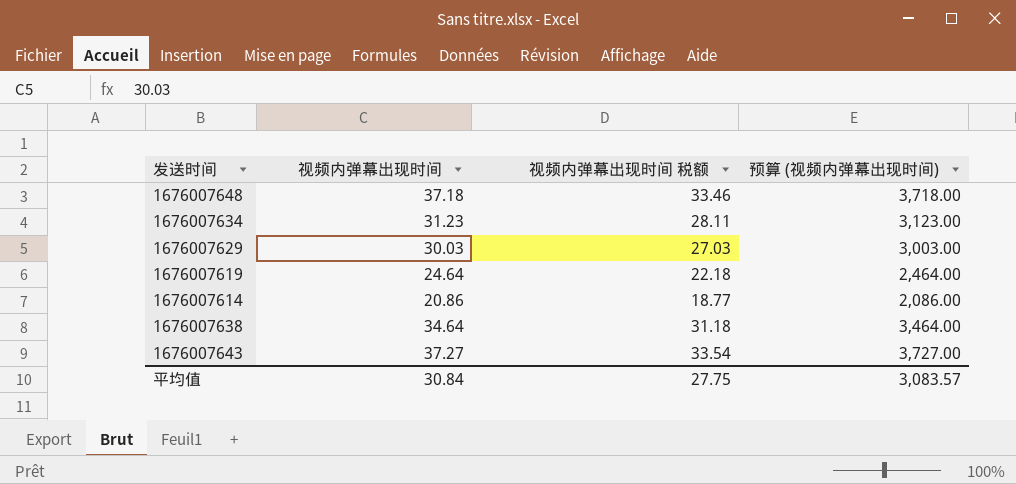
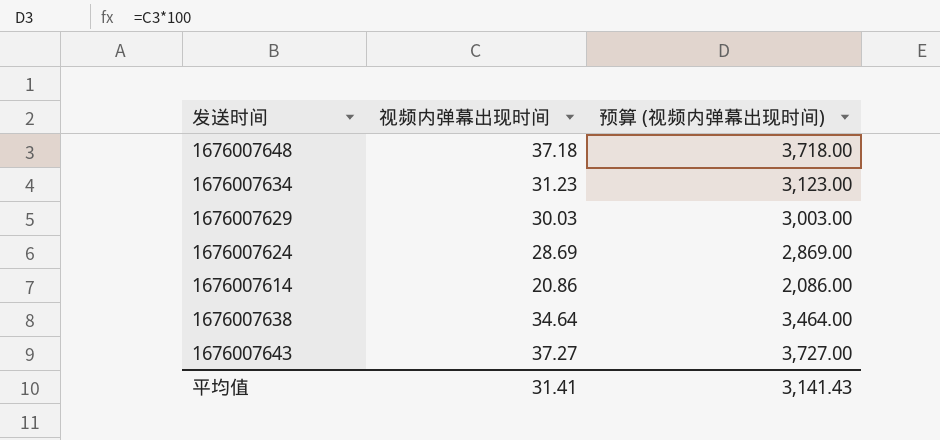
column 视频内弹幕出现时间 税额 | formula: [视频内弹幕出现时间] * 0.9 -> none
row 1676007619: 24.64 | 22.18 | 2,464.00 -> none
row 1676007624: none -> 28.69 | 2,869.00
平均值 | 视频内弹幕出现时间: 30.84 -> 31.41
平均值 | 预算 (视频内弹幕出现时间): 3,083.57 -> 3,141.43

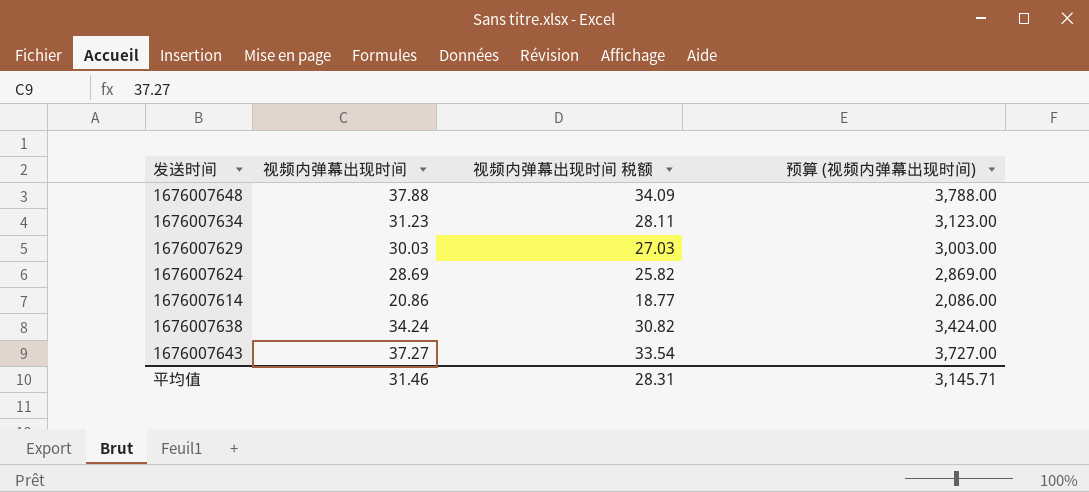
column 视频内弹幕出现时间 税额 | formula: none -> [视频内弹幕出现时间] * 0.9
1676007648 | 视频内弹幕出现时间: 37.18 -> 37.88
1676007648 | 预算 (视频内弹幕出现时间): 3,718.00 -> 3,788.00
1676007638 | 视频内弹幕出现时间: 34.64 -> 34.24
1676007638 | 预算 (视频内弹幕出现时间): 3,464.00 -> 3,424.00
平均值 | 视频内弹幕出现时间: 31.41 -> 31.46
平均值 | 预算 (视频内弹幕出现时间): 3,141.43 -> 3,145.71

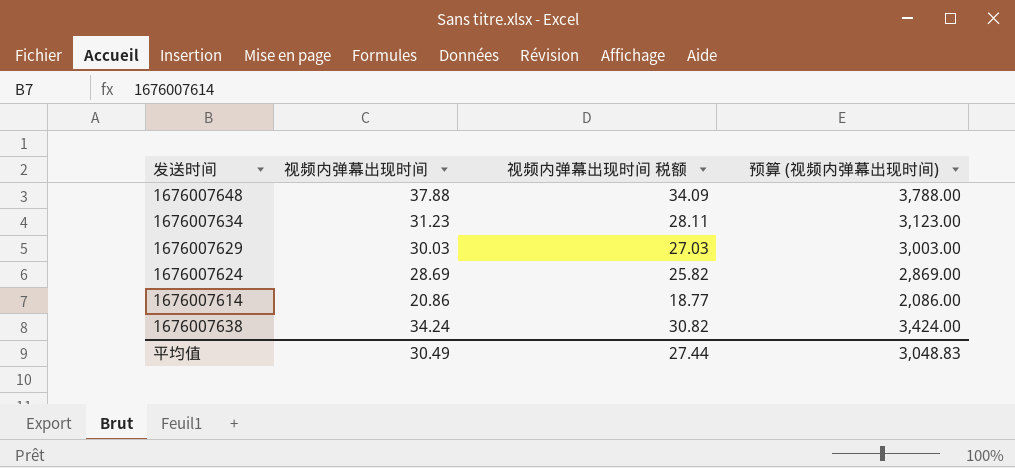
row 1676007643: 37.27 | 33.54 | 3,727.00 -> none
平均值 | 视频内弹幕出现时间: 31.46 -> 30.49
平均值 | 视频内弹幕出现时间 税额: 28.31 -> 27.44
平均值 | 预算 (视频内弹幕出现时间): 3,145.71 -> 3,048.83

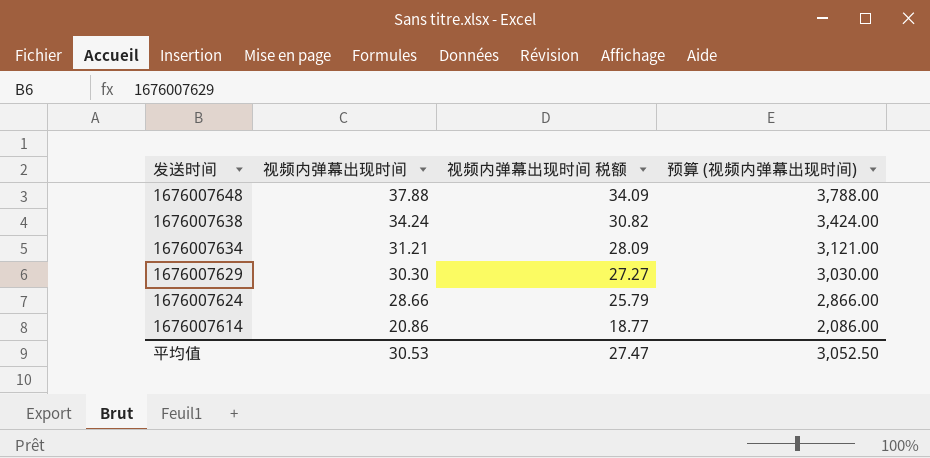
row order: none -> 发送时间 descending
1676007634 | 视频内弹幕出现时间: 31.23 -> 31.21
1676007634 | 视频内弹幕出现时间 税额: 28.11 -> 28.09
1676007634 | 预算 (视频内弹幕出现时间): 3,123.00 -> 3,121.00
1676007629 | 视频内弹幕出现时间: 30.03 -> 30.30
1676007629 | 视频内弹幕出现时间 税额: 27.03 -> 27.27
1676007629 | 预算 (视频内弹幕出现时间): 3,003.00 -> 3,030.00
1676007624 | 视频内弹幕出现时间: 28.69 -> 28.66
1676007624 | 视频内弹幕出现时间 税额: 25.82 -> 25.79
1676007624 | 预算 (视频内弹幕出现时间): 2,869.00 -> 2,866.00
平均值 | 视频内弹幕出现时间: 30.49 -> 30.53
平均值 | 视频内弹幕出现时间 税额: 27.44 -> 27.47
平均值 | 预算 (视频内弹幕出现时间): 3,048.83 -> 3,052.50

